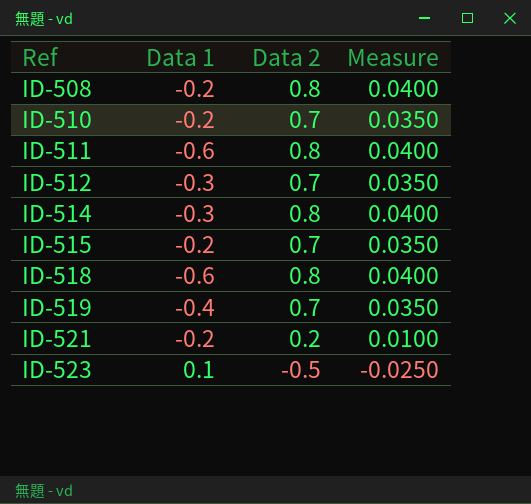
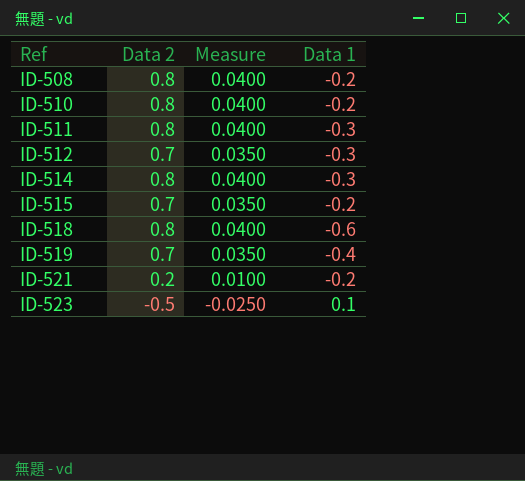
column Data 1 | position: 2 -> 4
ID-510 | Data 2: 0.7 -> 0.8
ID-510 | Measure: 0.0350 -> 0.0400
ID-511 | Data 1: -0.6 -> -0.3

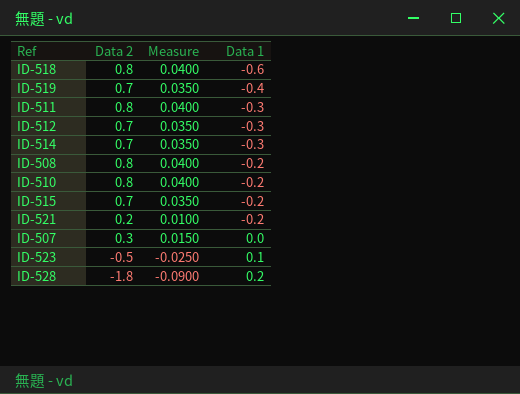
row order: Ref ascending -> Data 1 ascending
ID-514 | Data 2: 0.8 -> 0.7
ID-514 | Measure: 0.0400 -> 0.0350
row ID-507: none -> 0.3 | 0.0150 | 0.0
row ID-528: none -> -1.8 | -0.0900 | 0.2

